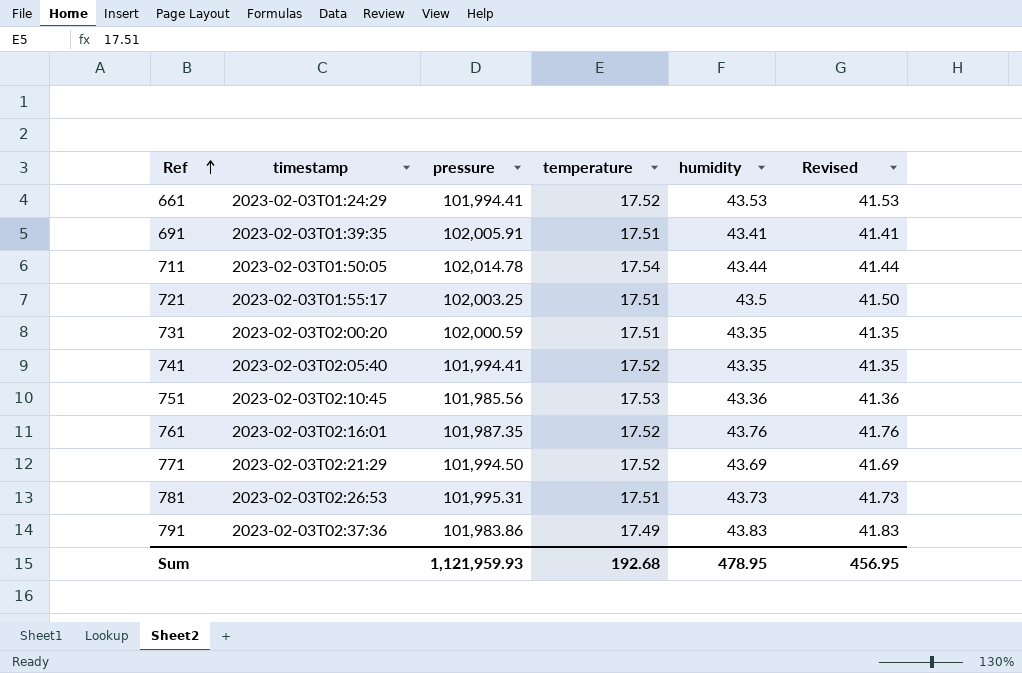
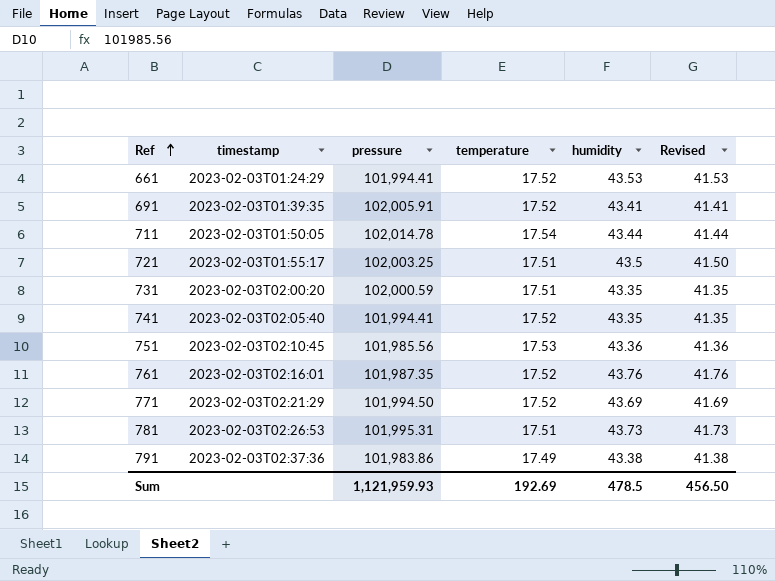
691 | temperature: 17.51 -> 17.52
791 | humidity: 43.83 -> 43.38
791 | Revised: 41.83 -> 41.38
Sum | temperature: 192.68 -> 192.69
Sum | humidity: 478.95 -> 478.5
Sum | Revised: 456.95 -> 456.50

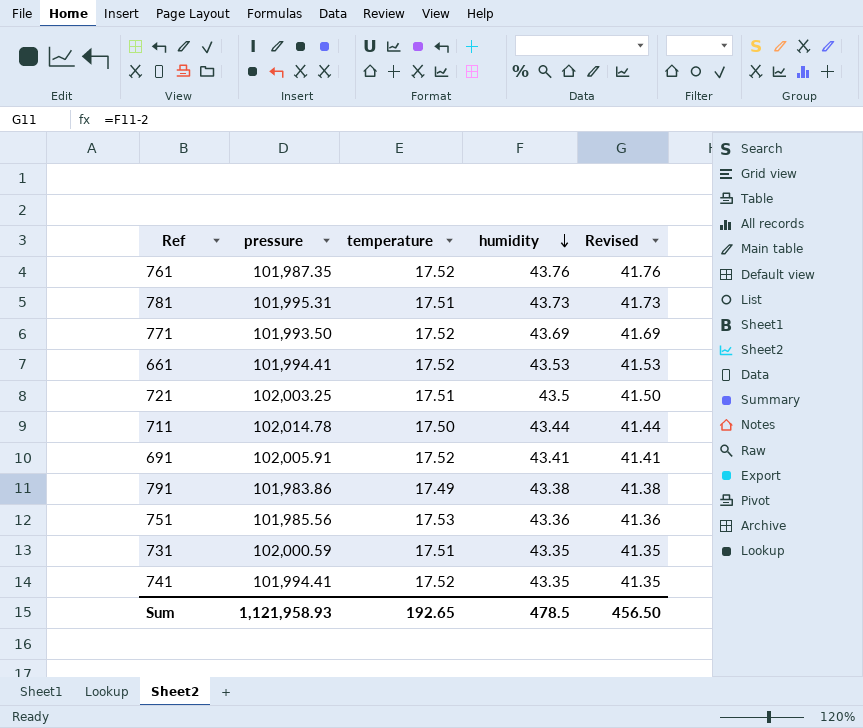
row order: Ref ascending -> humidity descending
column timestamp | position: 2 -> none
771 | pressure: 101,994.50 -> 101,993.50
711 | temperature: 17.54 -> 17.50
Sum | pressure: 1,121,959.93 -> 1,121,958.93
Sum | temperature: 192.69 -> 192.65

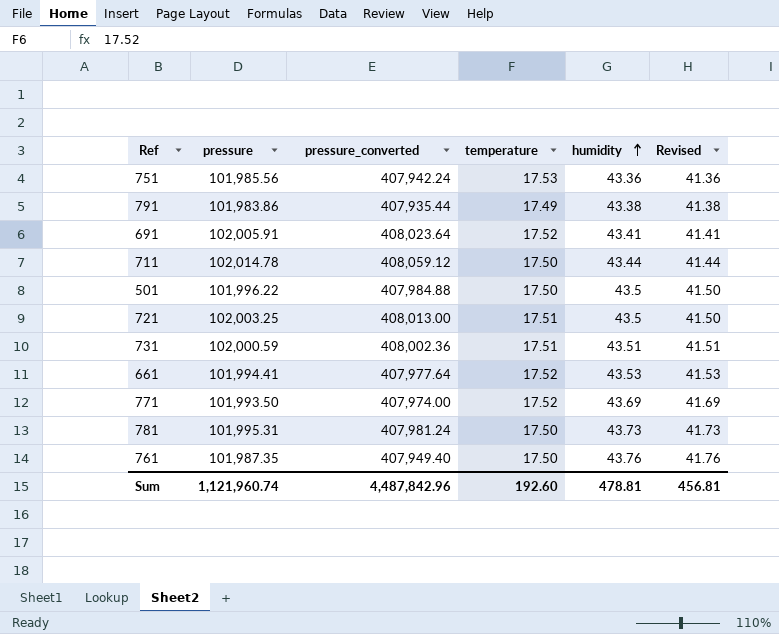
row order: humidity descending -> humidity ascending
column pressure_converted | formula: none -> [pressure] * 4
row 741: 101,994.41 | 17.52 | 43.35 | 41.35 -> none
row 501: none -> 101,996.22 | 407,984.88 | 17.50 | 43.5 | 41.50
731 | humidity: 43.35 -> 43.51
731 | Revised: 41.35 -> 41.51
781 | temperature: 17.51 -> 17.50
761 | temperature: 17.52 -> 17.50
Sum | pressure: 1,121,958.93 -> 1,121,960.74
Sum | temperature: 192.65 -> 192.60
Sum | humidity: 478.5 -> 478.81
Sum | Revised: 456.50 -> 456.81

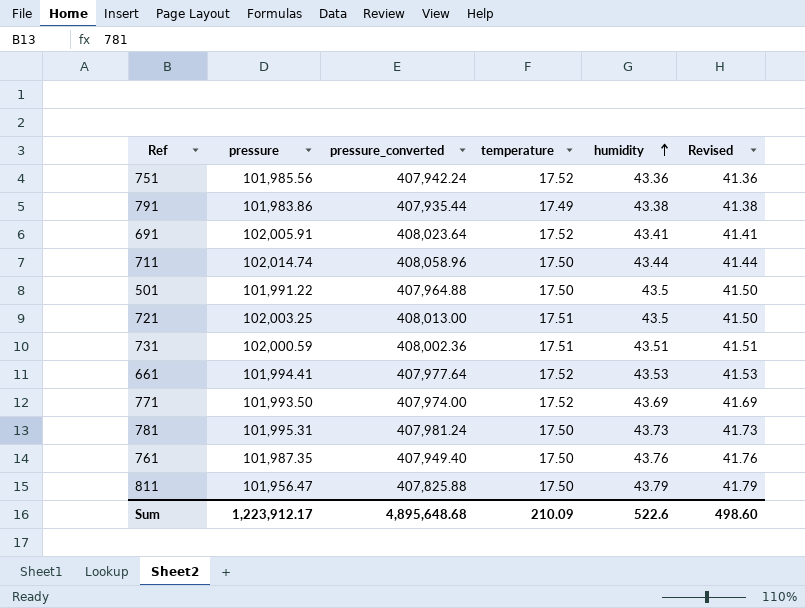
751 | temperature: 17.53 -> 17.52
711 | pressure: 102,014.78 -> 102,014.74
711 | pressure_converted: 408,059.12 -> 408,058.96
501 | pressure: 101,996.22 -> 101,991.22
501 | pressure_converted: 407,984.88 -> 407,964.88
row 811: none -> 101,956.47 | 407,825.88 | 17.50 | 43.79 | 41.79
Sum | pressure: 1,121,960.74 -> 1,223,912.17
Sum | pressure_converted: 4,487,842.96 -> 4,895,648.68
Sum | temperature: 192.60 -> 210.09
Sum | humidity: 478.81 -> 522.6
Sum | Revised: 456.81 -> 498.60

